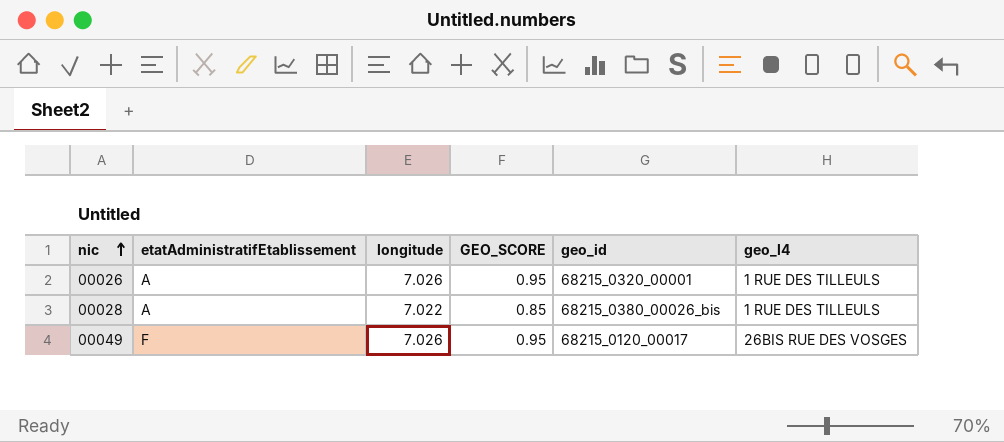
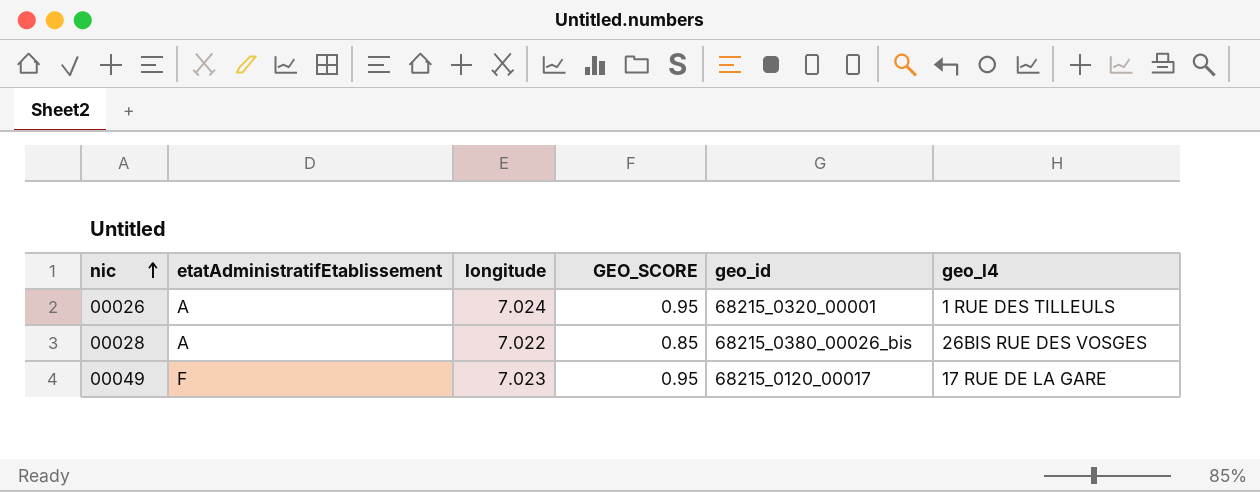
00026 | longitude: 7.026 -> 7.024
00028 | geo_l4: 1 RUE DES TILLEULS -> 26BIS RUE DES VOSGES
00049 | longitude: 7.026 -> 7.023
00049 | geo_l4: 26BIS RUE DES VOSGES -> 17 RUE DE LA GARE

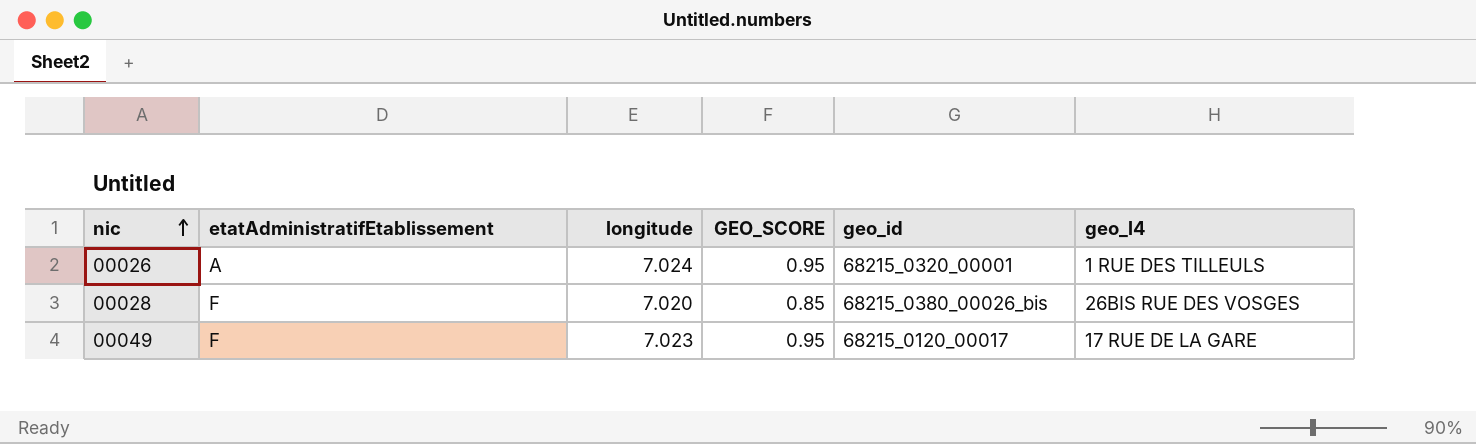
00028 | etatAdministratifEtablissement: A -> F
00028 | longitude: 7.022 -> 7.020

